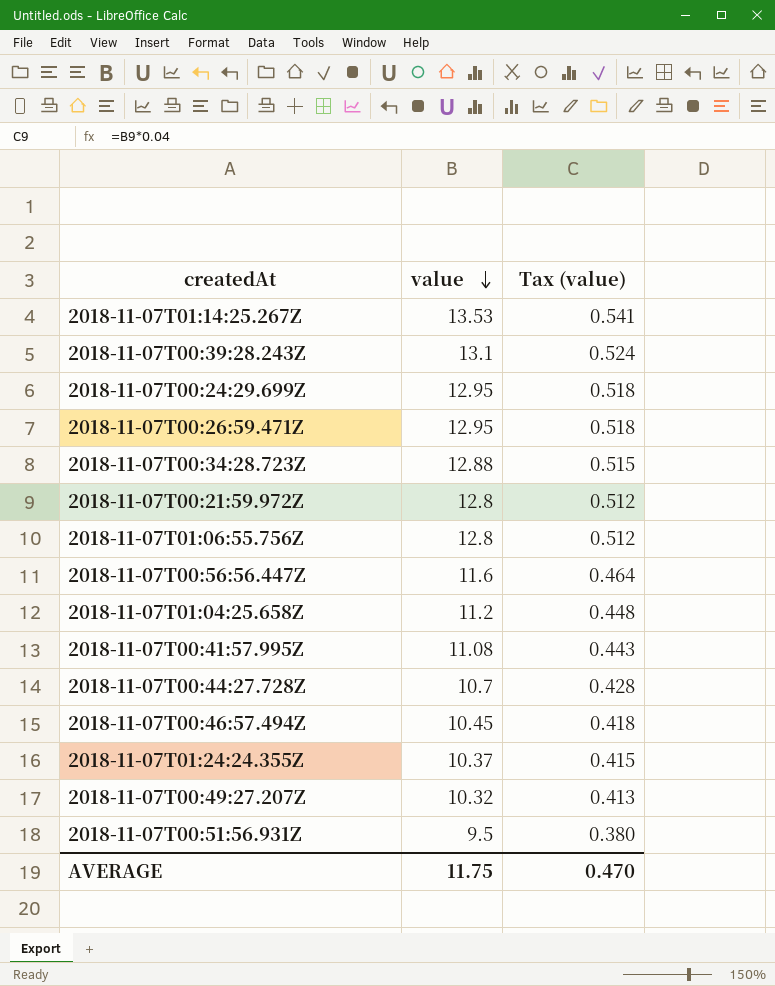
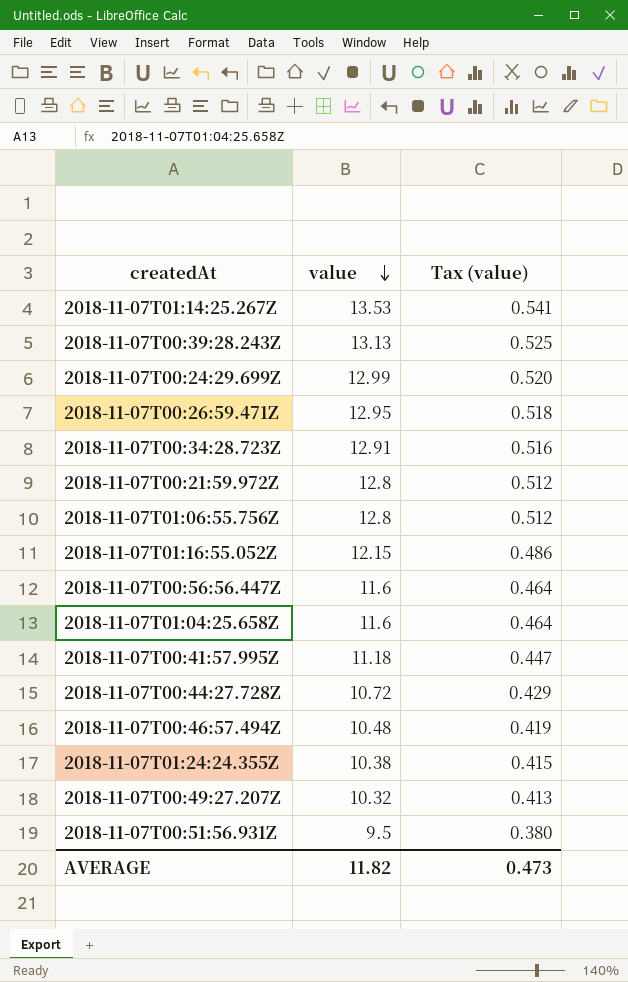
2018-11-07T00:39:28.243Z | value: 13.1 -> 13.13
2018-11-07T00:39:28.243Z | Tax (value): 0.524 -> 0.525
2018-11-07T00:24:29.699Z | value: 12.95 -> 12.99
2018-11-07T00:24:29.699Z | Tax (value): 0.518 -> 0.520
2018-11-07T00:34:28.723Z | value: 12.88 -> 12.91
2018-11-07T00:34:28.723Z | Tax (value): 0.515 -> 0.516
row 2018-11-07T01:16:55.052Z: none -> 12.15 | 0.486
2018-11-07T01:04:25.658Z | value: 11.2 -> 11.6
2018-11-07T01:04:25.658Z | Tax (value): 0.448 -> 0.464
2018-11-07T00:41:57.995Z | value: 11.08 -> 11.18
2018-11-07T00:41:57.995Z | Tax (value): 0.443 -> 0.447
2018-11-07T00:44:27.728Z | value: 10.7 -> 10.72
2018-11-07T00:44:27.728Z | Tax (value): 0.428 -> 0.429
2018-11-07T00:46:57.494Z | value: 10.45 -> 10.48
2018-11-07T00:46:57.494Z | Tax (value): 0.418 -> 0.419
2018-11-07T01:24:24.355Z | value: 10.37 -> 10.38
AVERAGE | value: 11.75 -> 11.82
AVERAGE | Tax (value): 0.470 -> 0.473

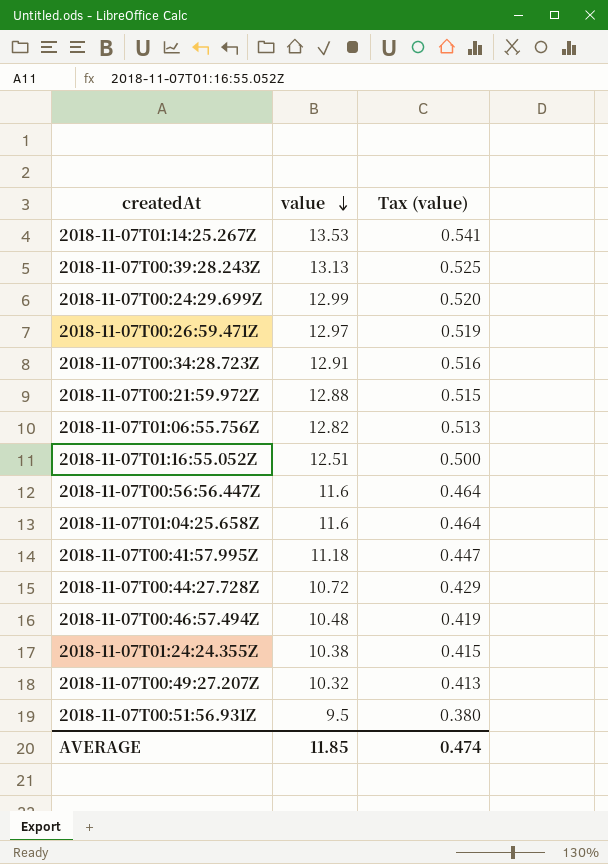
2018-11-07T00:26:59.471Z | value: 12.95 -> 12.97
2018-11-07T00:26:59.471Z | Tax (value): 0.518 -> 0.519
2018-11-07T00:21:59.972Z | value: 12.8 -> 12.88
2018-11-07T00:21:59.972Z | Tax (value): 0.512 -> 0.515
2018-11-07T01:06:55.756Z | value: 12.8 -> 12.82
2018-11-07T01:06:55.756Z | Tax (value): 0.512 -> 0.513
2018-11-07T01:16:55.052Z | value: 12.15 -> 12.51
2018-11-07T01:16:55.052Z | Tax (value): 0.486 -> 0.500
AVERAGE | value: 11.82 -> 11.85
AVERAGE | Tax (value): 0.473 -> 0.474

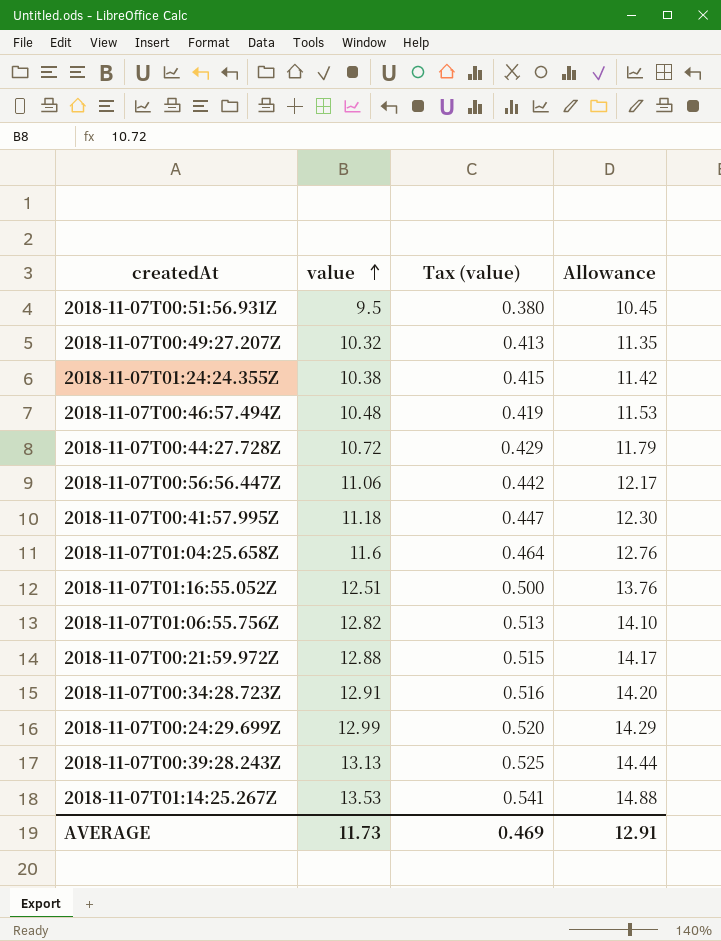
row order: value descending -> value ascending
column Allowance | formula: none -> [value] * 1.1
row 2018-11-07T00:26:59.471Z: 12.97 | 0.519 -> none
2018-11-07T00:56:56.447Z | value: 11.6 -> 11.06
2018-11-07T00:56:56.447Z | Tax (value): 0.464 -> 0.442
AVERAGE | value: 11.85 -> 11.73
AVERAGE | Tax (value): 0.474 -> 0.469

